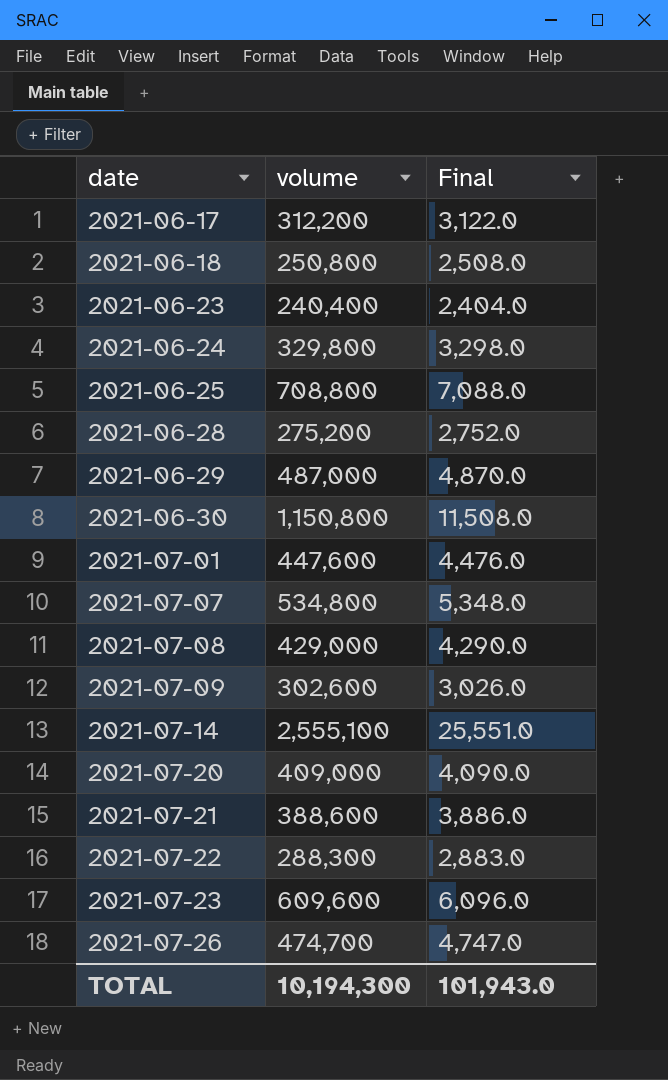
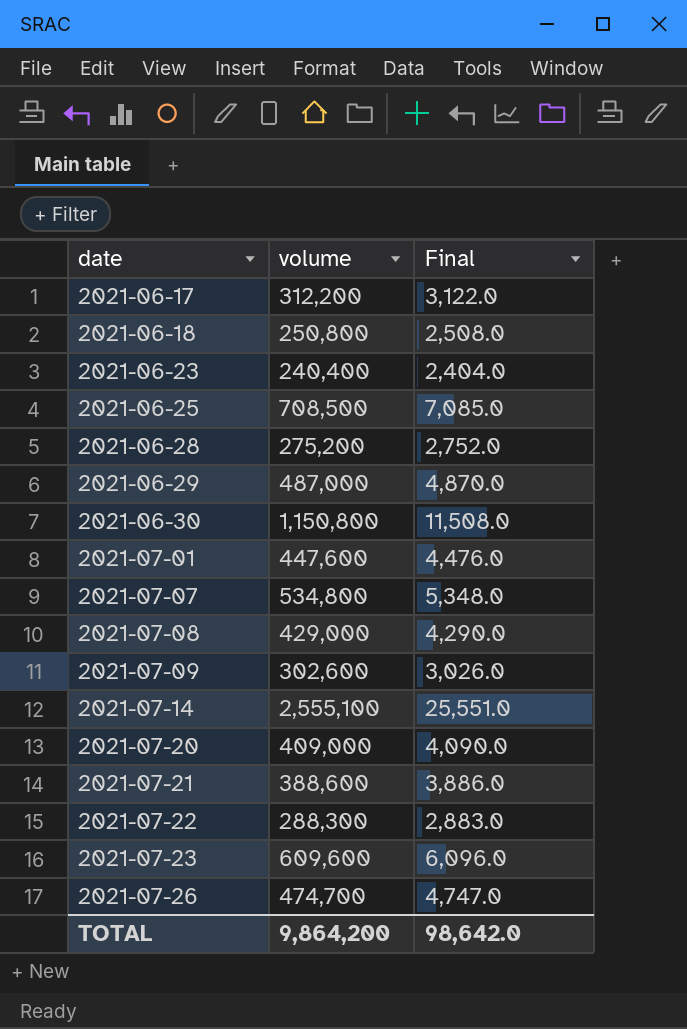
row 2021-06-24: 329,800 | 3,298.0 -> none
2021-06-25 | volume: 708,800 -> 708,500
2021-06-25 | Final: 7,088.0 -> 7,085.0
TOTAL | volume: 10,194,300 -> 9,864,200
TOTAL | Final: 101,943.0 -> 98,642.0

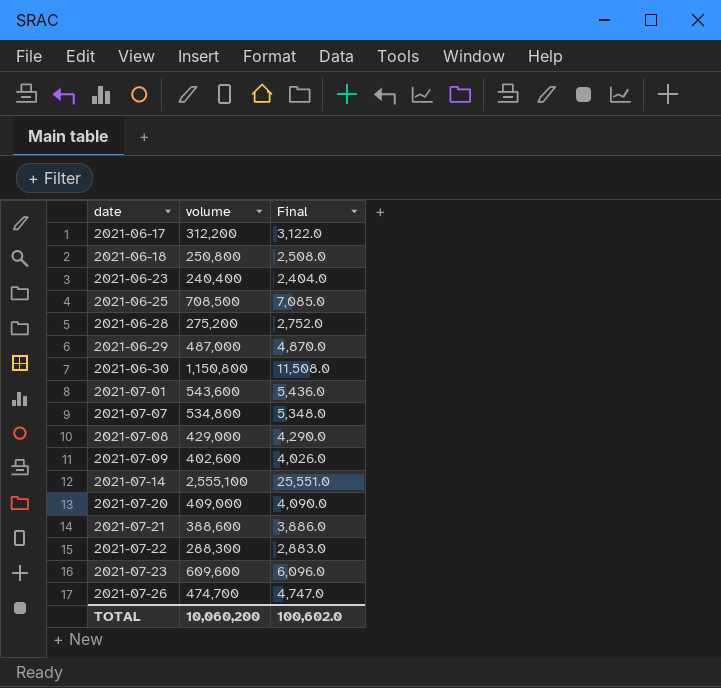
2021-07-01 | volume: 447,600 -> 543,600
2021-07-01 | Final: 4,476.0 -> 5,436.0
2021-07-09 | volume: 302,600 -> 402,600
2021-07-09 | Final: 3,026.0 -> 4,026.0
TOTAL | volume: 9,864,200 -> 10,060,200
TOTAL | Final: 98,642.0 -> 100,602.0

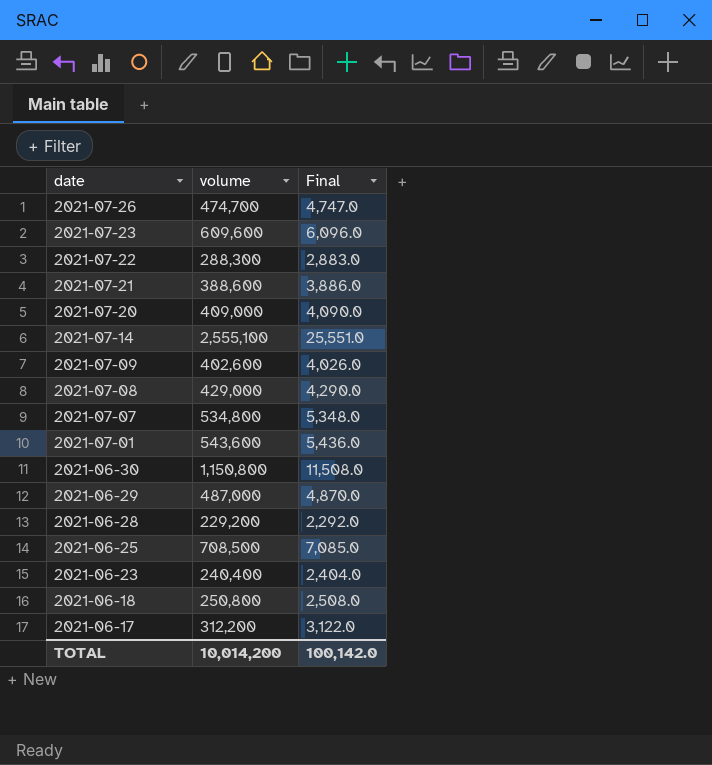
row order: date ascending -> date descending
2021-06-28 | volume: 275,200 -> 229,200
2021-06-28 | Final: 2,752.0 -> 2,292.0
TOTAL | volume: 10,060,200 -> 10,014,200
TOTAL | Final: 100,602.0 -> 100,142.0

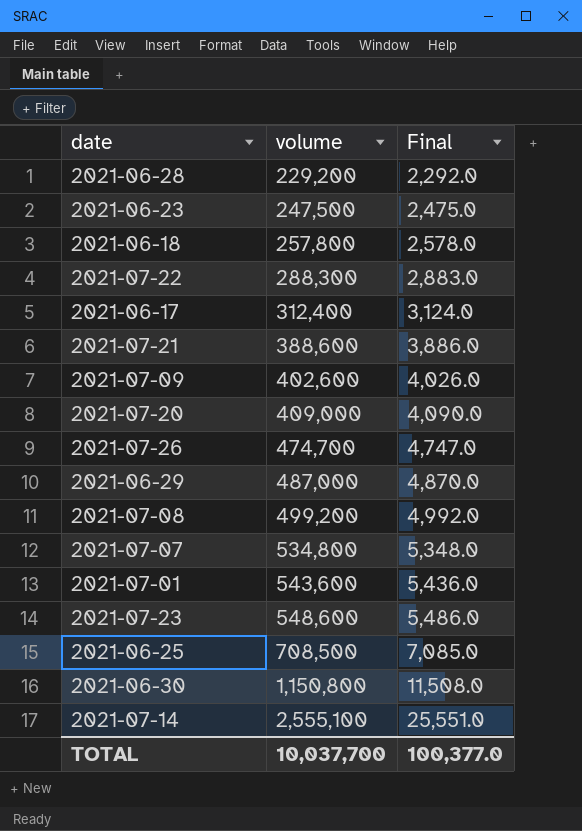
row order: date descending -> volume ascending
2021-06-23 | volume: 240,400 -> 247,500
2021-06-23 | Final: 2,404.0 -> 2,475.0
2021-06-18 | volume: 250,800 -> 257,800
2021-06-18 | Final: 2,508.0 -> 2,578.0
2021-06-17 | volume: 312,200 -> 312,400
2021-06-17 | Final: 3,122.0 -> 3,124.0
2021-07-08 | volume: 429,000 -> 499,200
2021-07-08 | Final: 4,290.0 -> 4,992.0
2021-07-23 | volume: 609,600 -> 548,600
2021-07-23 | Final: 6,096.0 -> 5,486.0
TOTAL | volume: 10,014,200 -> 10,037,700
TOTAL | Final: 100,142.0 -> 100,377.0

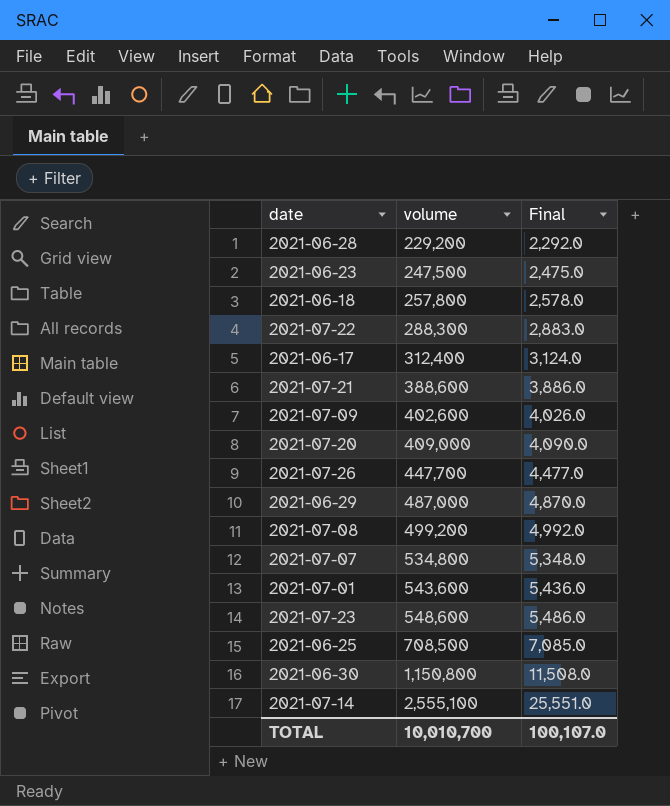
2021-07-26 | volume: 474,700 -> 447,700
2021-07-26 | Final: 4,747.0 -> 4,477.0
TOTAL | volume: 10,037,700 -> 10,010,700
TOTAL | Final: 100,377.0 -> 100,107.0

